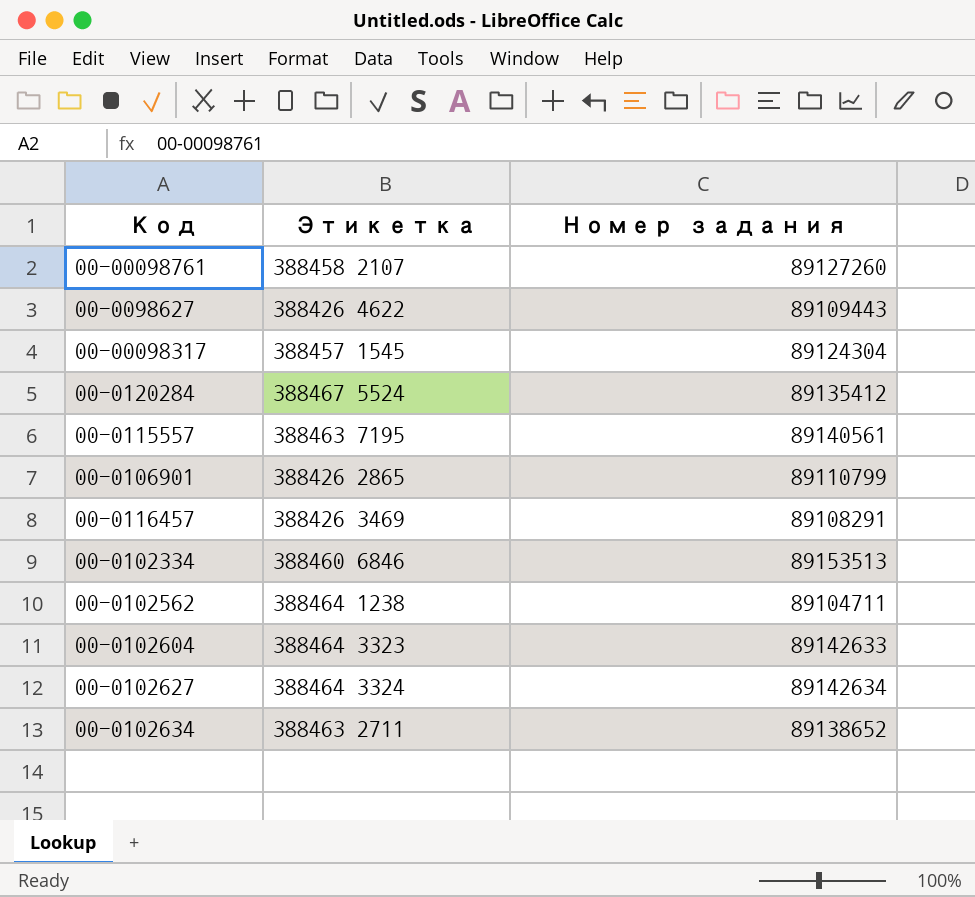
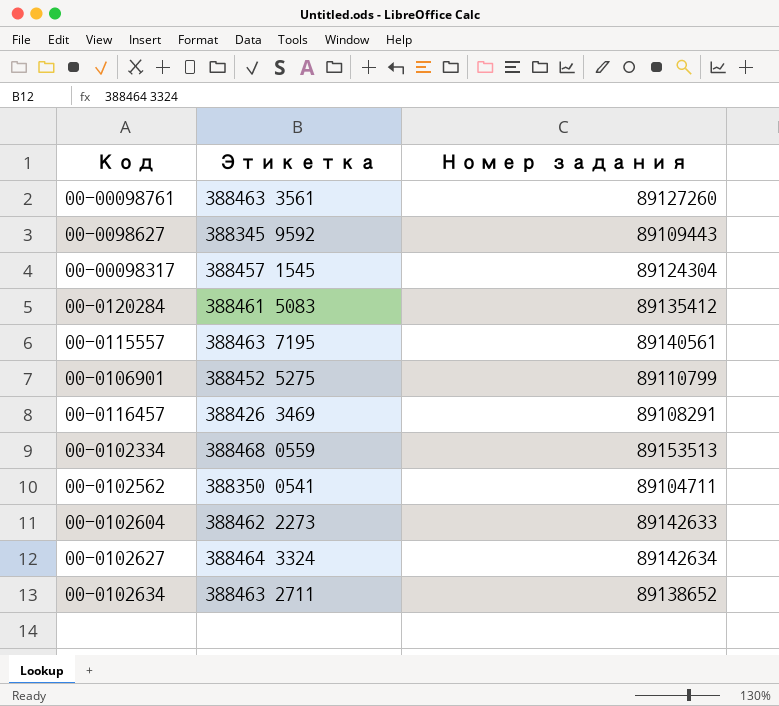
00-00098761 | Этикетка: 388458 2107 -> 388463 3561
00-0098627 | Этикетка: 388426 4622 -> 388345 9592
00-0120284 | Этикетка: 388467 5524 -> 388461 5083
00-0106901 | Этикетка: 388426 2865 -> 388452 5275
00-0102334 | Этикетка: 388460 6846 -> 388468 0559
00-0102562 | Этикетка: 388464 1238 -> 388350 0541
00-0102604 | Этикетка: 388464 3323 -> 388462 2273

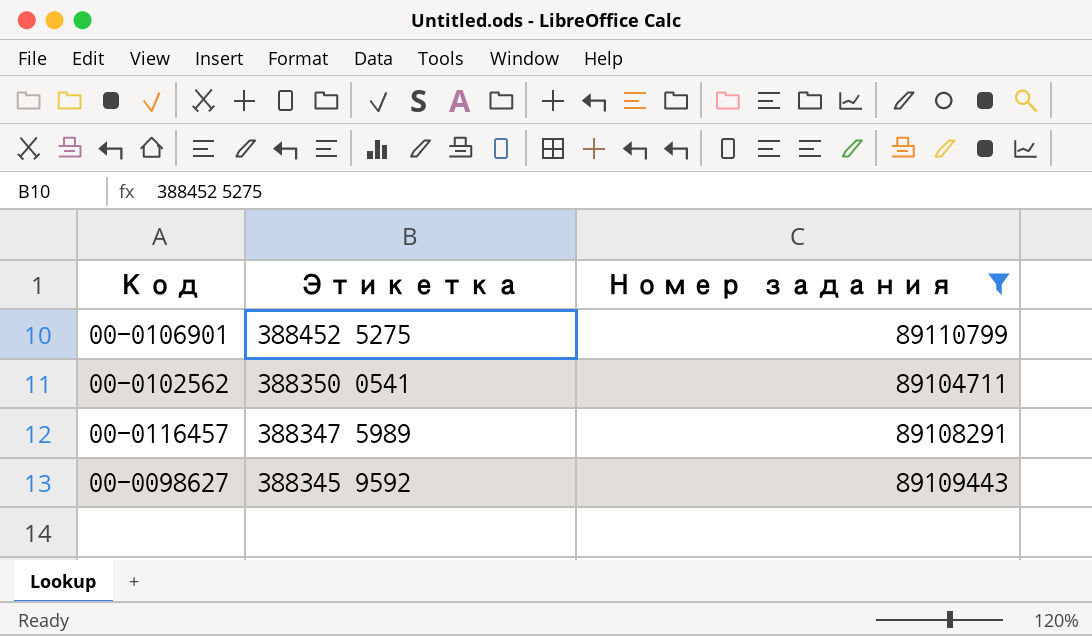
filter: none -> Номер задания <= 89110799
row order: none -> Этикетка descending
00-0116457 | Этикетка: 388426 3469 -> 388347 5989

